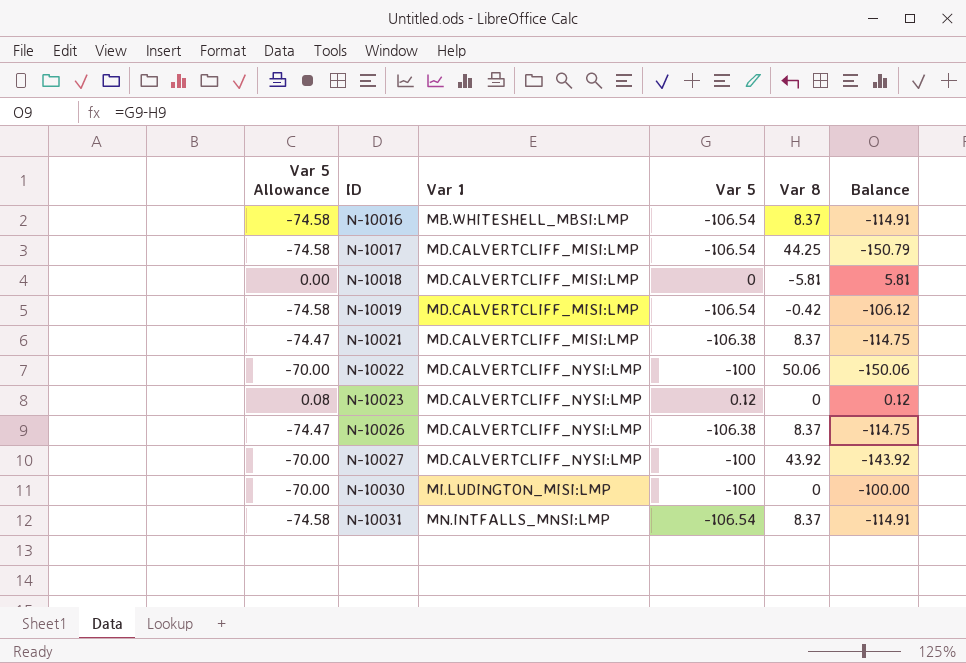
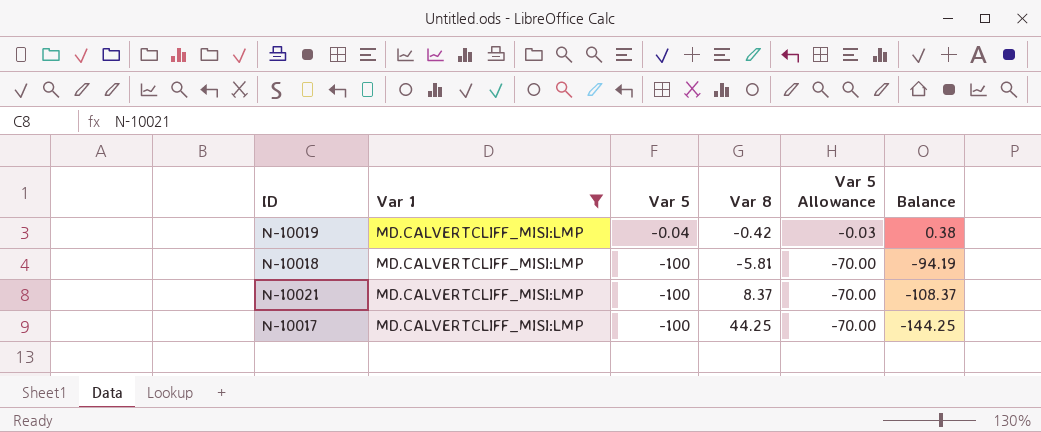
filter: none -> Var 1 = MD.CALVERTCLIFF_MISI:LMP
row order: ID ascending -> Var 5 descending
column Var 5 Allowance | position: 1 -> 5
N-10019 | Var 5: -106.54 -> -0.04
N-10019 | Var 5 Allowance: -74.58 -> -0.03
N-10019 | Balance: -106.12 -> 0.38
N-10018 | Var 5: 0 -> -100
N-10018 | Var 5 Allowance: 0.00 -> -70.00
N-10018 | Balance: 5.81 -> -94.19
N-10021 | Var 5: -106.38 -> -100
N-10021 | Var 5 Allowance: -74.47 -> -70.00
N-10021 | Balance: -114.75 -> -108.37
N-10017 | Var 5: -106.54 -> -100
N-10017 | Var 5 Allowance: -74.58 -> -70.00
N-10017 | Balance: -150.79 -> -144.25

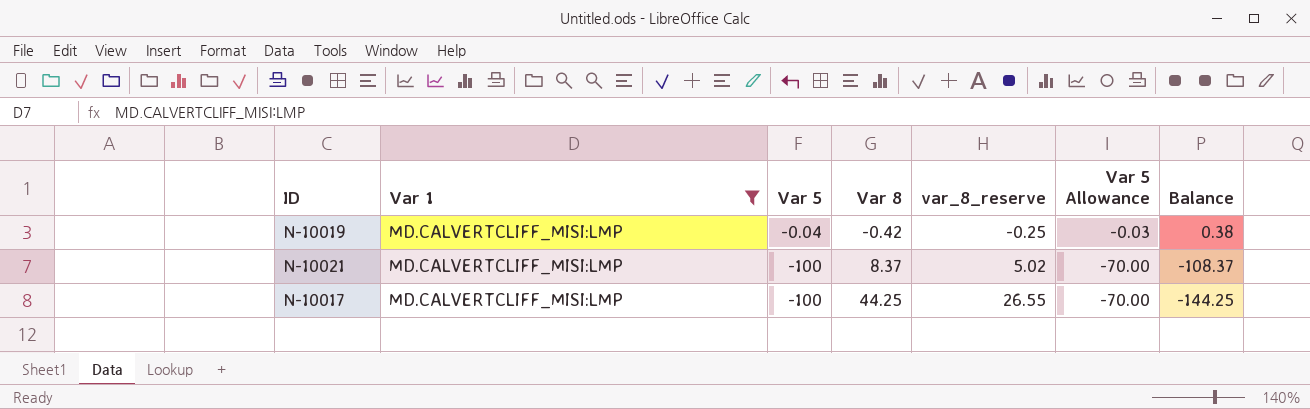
column var_8_reserve | formula: none -> [Var 8] * 0.6
row N-10018: MD.CALVERTCLIFF_MISI:LMP | -100 | -5.81 | -70.00 | -94.19 -> none

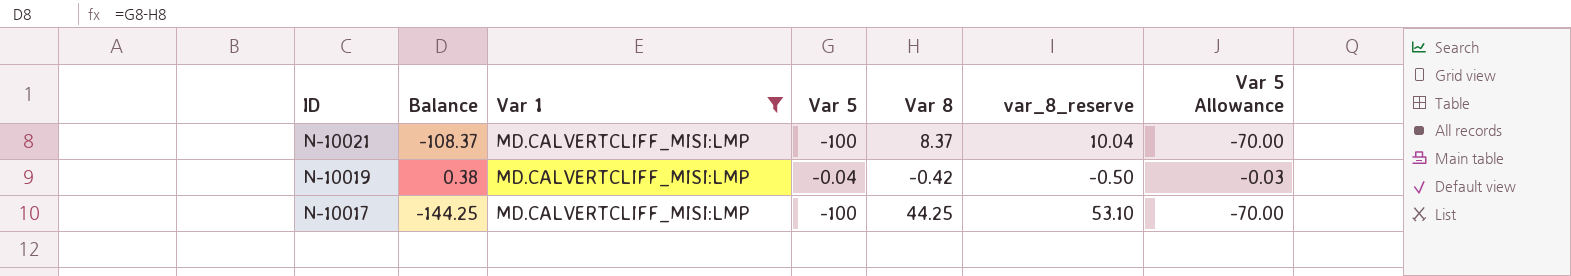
row order: Var 5 descending -> ID descending
column Balance | position: 7 -> 2
column var_8_reserve | formula: [Var 8] * 0.6 -> [Var 8] * 1.2

